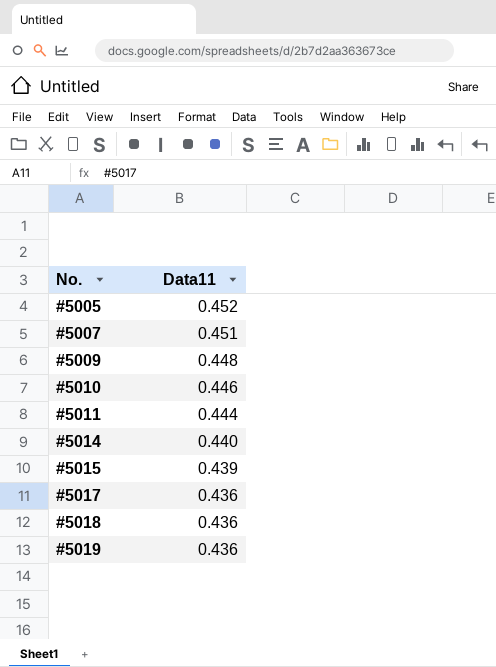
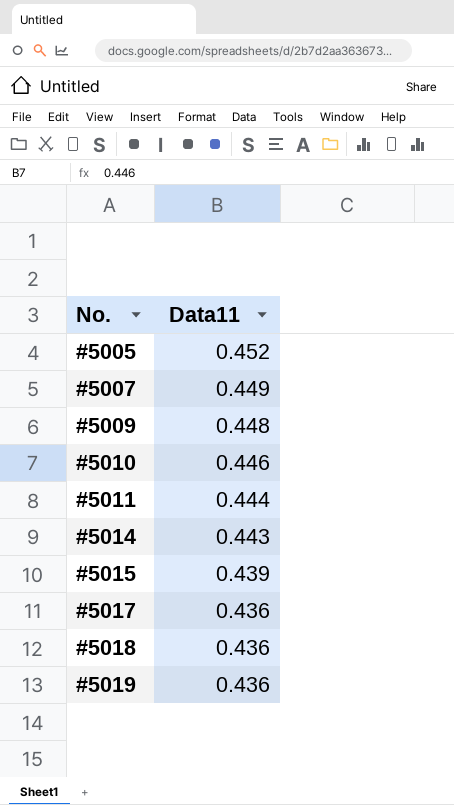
#5007 | Data11: 0.451 -> 0.449
#5014 | Data11: 0.440 -> 0.443

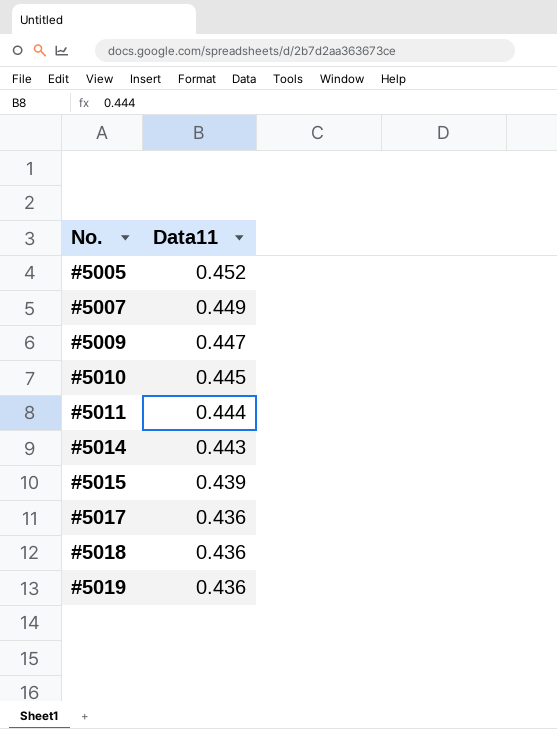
#5009 | Data11: 0.448 -> 0.447
#5010 | Data11: 0.446 -> 0.445

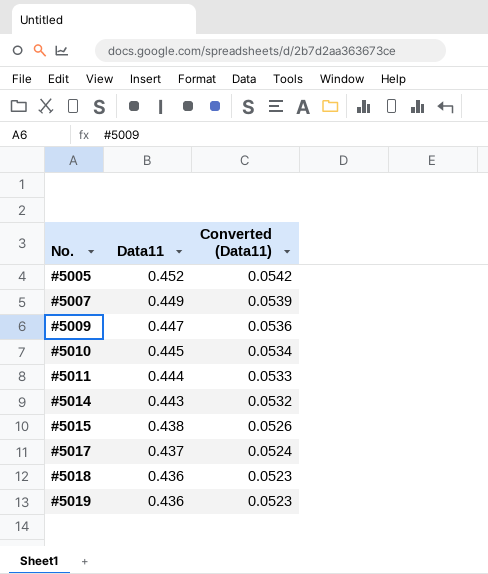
column Converted (Data11) | formula: none -> [Data11] * 0.12
#5015 | Data11: 0.439 -> 0.438
#5017 | Data11: 0.436 -> 0.437

